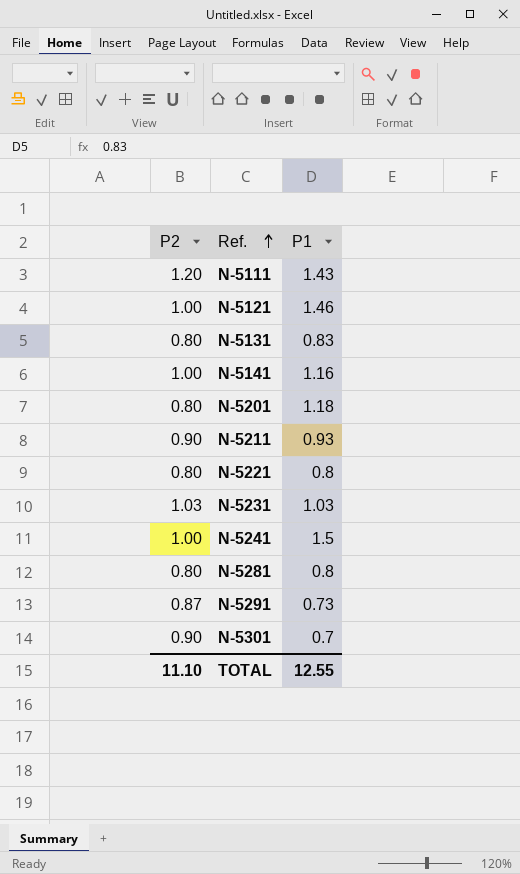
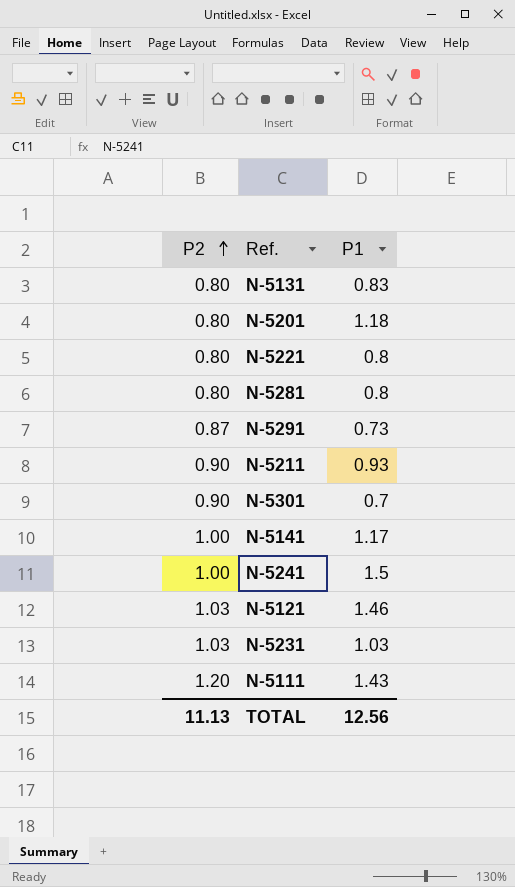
row order: Ref. ascending -> P2 ascending
N-5141 | P1: 1.16 -> 1.17
N-5121 | P2: 1.00 -> 1.03
TOTAL | P2: 11.10 -> 11.13
TOTAL | P1: 12.55 -> 12.56

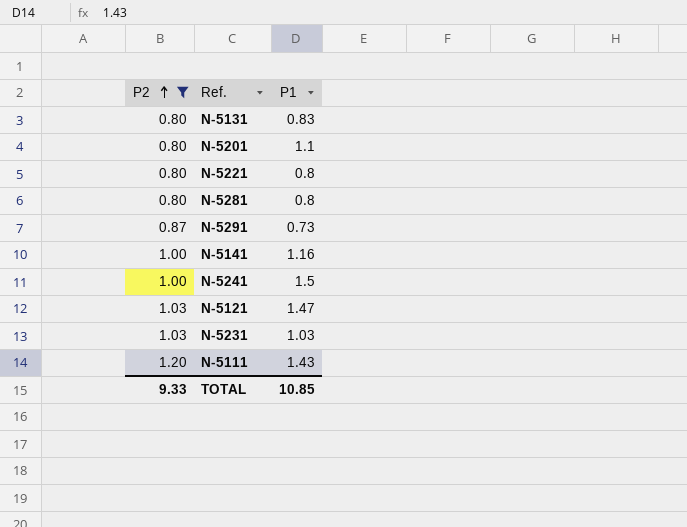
filter: none -> P2 != 0.90
N-5201 | P1: 1.18 -> 1.1
N-5141 | P1: 1.17 -> 1.16
N-5121 | P1: 1.46 -> 1.47
TOTAL | P2: 11.13 -> 9.33
TOTAL | P1: 12.56 -> 10.85

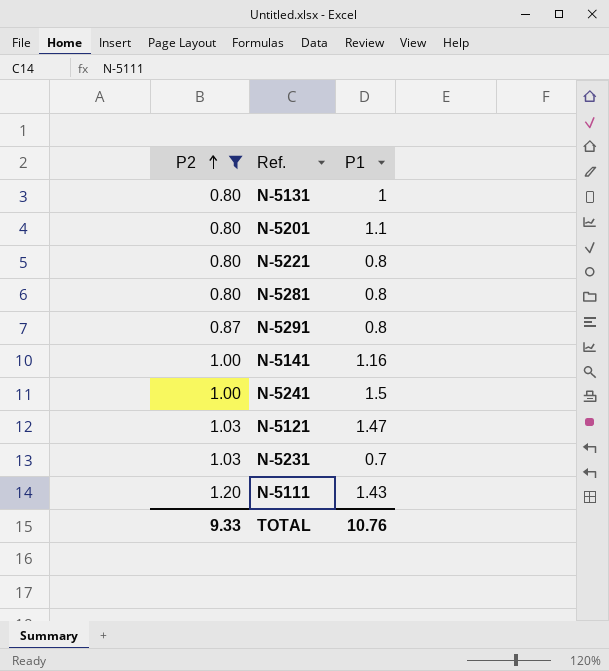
N-5131 | P1: 0.83 -> 1
N-5291 | P1: 0.73 -> 0.8
N-5231 | P1: 1.03 -> 0.7
TOTAL | P1: 10.85 -> 10.76

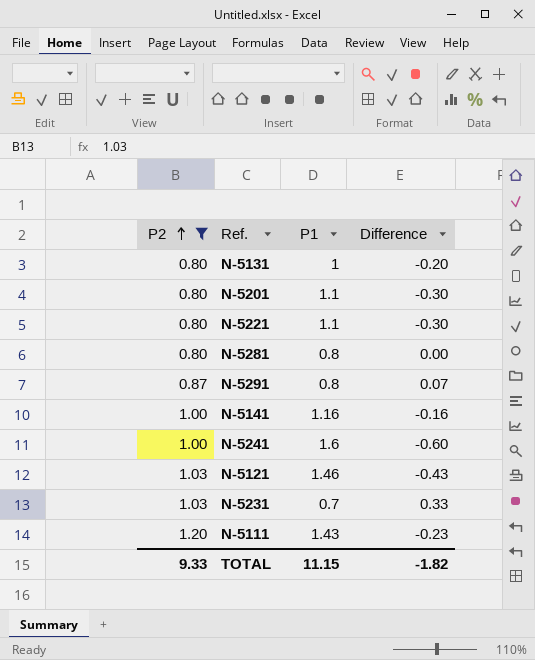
column Difference | formula: none -> [P2] - [P1]
N-5221 | P1: 0.8 -> 1.1
N-5241 | P1: 1.5 -> 1.6
N-5121 | P1: 1.47 -> 1.46
TOTAL | P1: 10.76 -> 11.15

